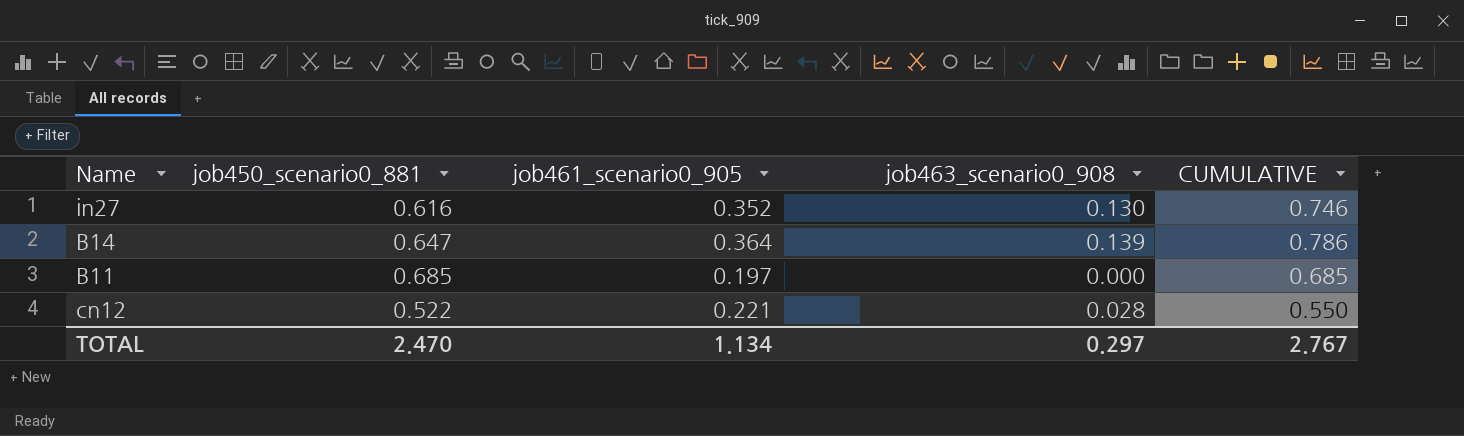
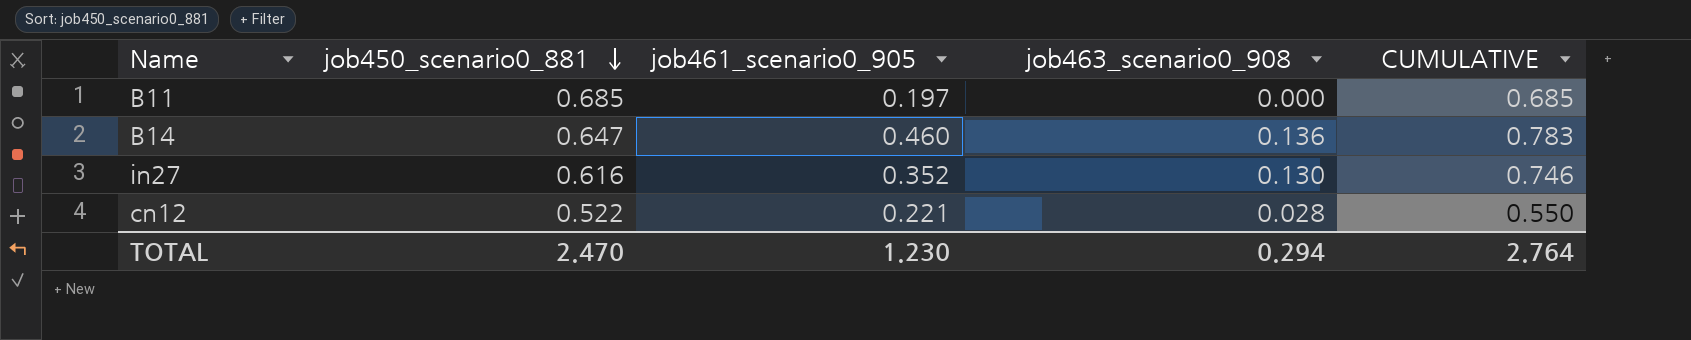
row order: none -> job450_scenario0_881 descending
B14 | job461_scenario0_905: 0.364 -> 0.460
B14 | job463_scenario0_908: 0.139 -> 0.136
B14 | CUMULATIVE: 0.786 -> 0.783
TOTAL | job461_scenario0_905: 1.134 -> 1.230
TOTAL | job463_scenario0_908: 0.297 -> 0.294
TOTAL | CUMULATIVE: 2.767 -> 2.764

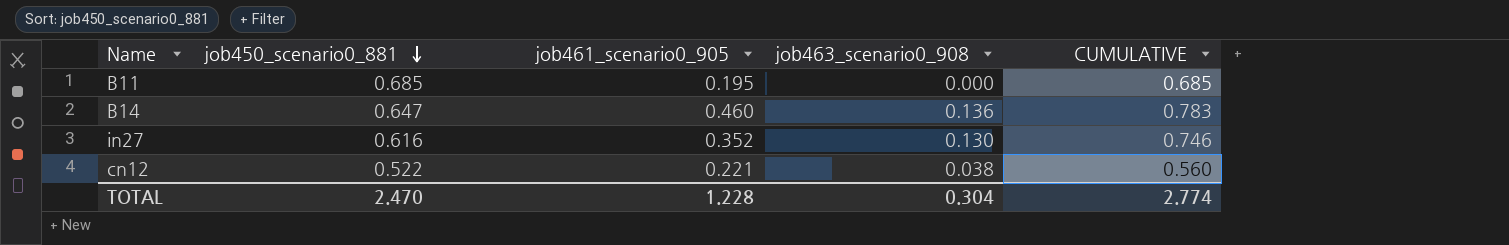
B11 | job461_scenario0_905: 0.197 -> 0.195
cn12 | job463_scenario0_908: 0.028 -> 0.038
cn12 | CUMULATIVE: 0.550 -> 0.560
TOTAL | job461_scenario0_905: 1.230 -> 1.228
TOTAL | job463_scenario0_908: 0.294 -> 0.304
TOTAL | CUMULATIVE: 2.764 -> 2.774

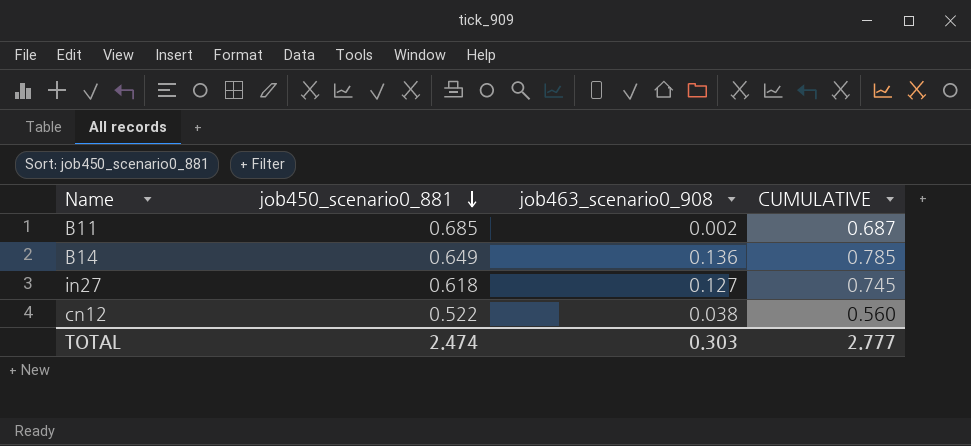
column job461_scenario0_905 | position: 3 -> none
B11 | job463_scenario0_908: 0.000 -> 0.002
B11 | CUMULATIVE: 0.685 -> 0.687
B14 | job450_scenario0_881: 0.647 -> 0.649
B14 | CUMULATIVE: 0.783 -> 0.785
in27 | job450_scenario0_881: 0.616 -> 0.618
in27 | job463_scenario0_908: 0.130 -> 0.127
in27 | CUMULATIVE: 0.746 -> 0.745
TOTAL | job450_scenario0_881: 2.470 -> 2.474
TOTAL | job463_scenario0_908: 0.304 -> 0.303
TOTAL | CUMULATIVE: 2.774 -> 2.777

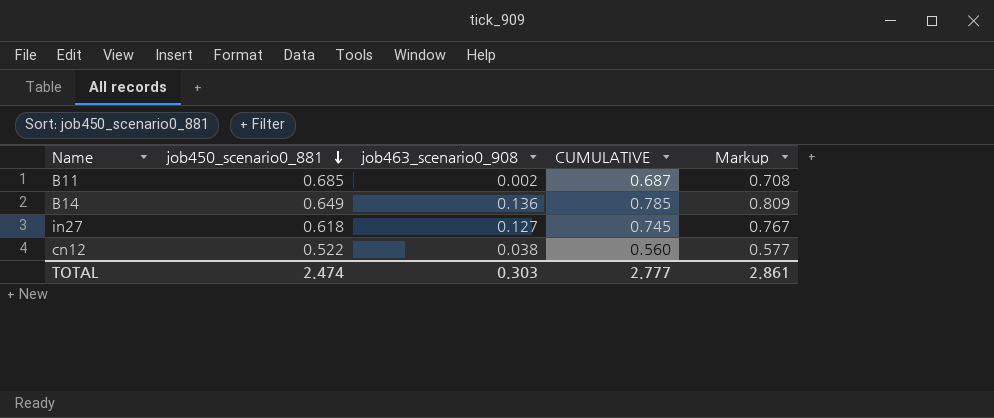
column Markup | formula: none -> [CUMULATIVE] * 1.03

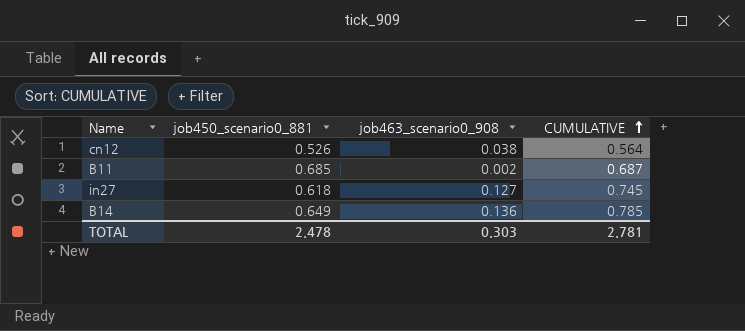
row order: job450_scenario0_881 descending -> CUMULATIVE ascending
column Markup | formula: [CUMULATIVE] * 1.03 -> none
cn12 | job450_scenario0_881: 0.522 -> 0.526
cn12 | CUMULATIVE: 0.560 -> 0.564
TOTAL | job450_scenario0_881: 2.474 -> 2.478
TOTAL | CUMULATIVE: 2.777 -> 2.781

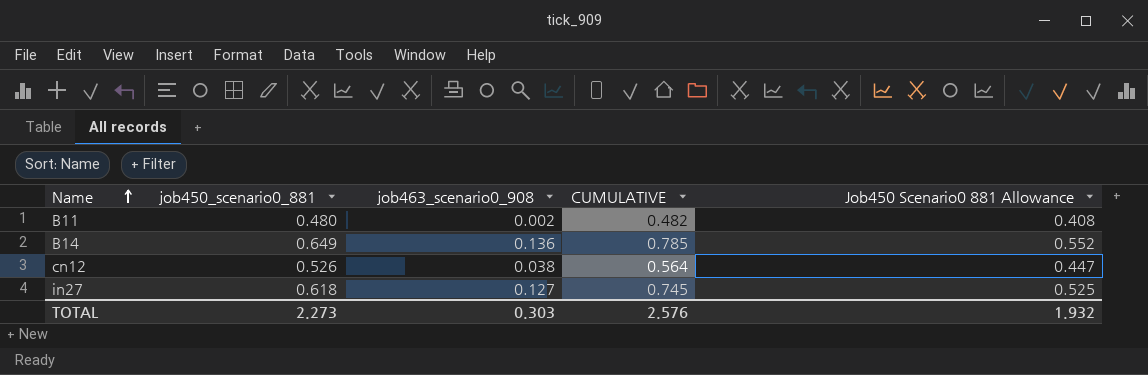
row order: CUMULATIVE ascending -> Name ascending
column Job450 Scenario0 881 Allowance | formula: none -> [job450_scenario0_881] * 0.85
B11 | job450_scenario0_881: 0.685 -> 0.480
B11 | CUMULATIVE: 0.687 -> 0.482
TOTAL | job450_scenario0_881: 2.478 -> 2.273
TOTAL | CUMULATIVE: 2.781 -> 2.576

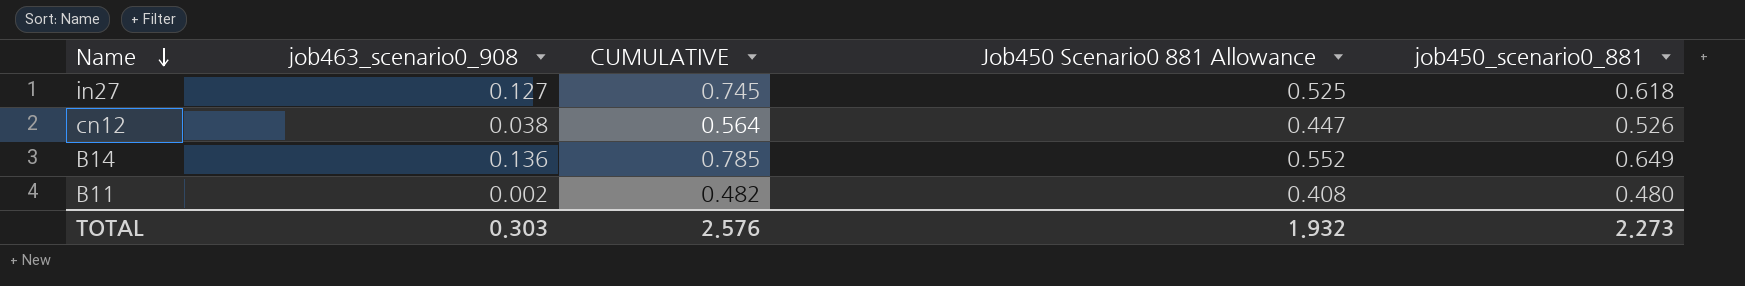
row order: Name ascending -> Name descending
column job450_scenario0_881 | position: 2 -> 5

